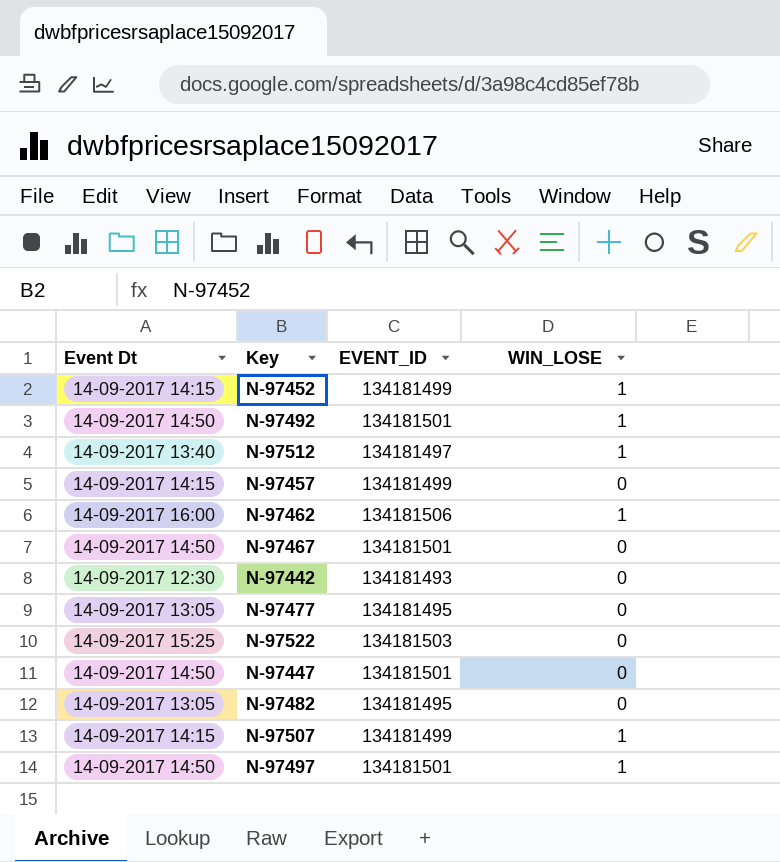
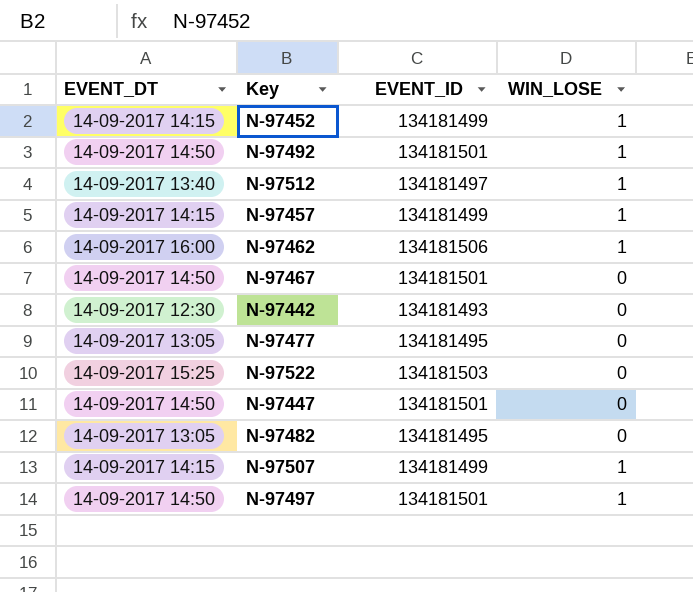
column name: Event Dt -> EVENT_DT
N-97457 | WIN_LOSE: 0 -> 1

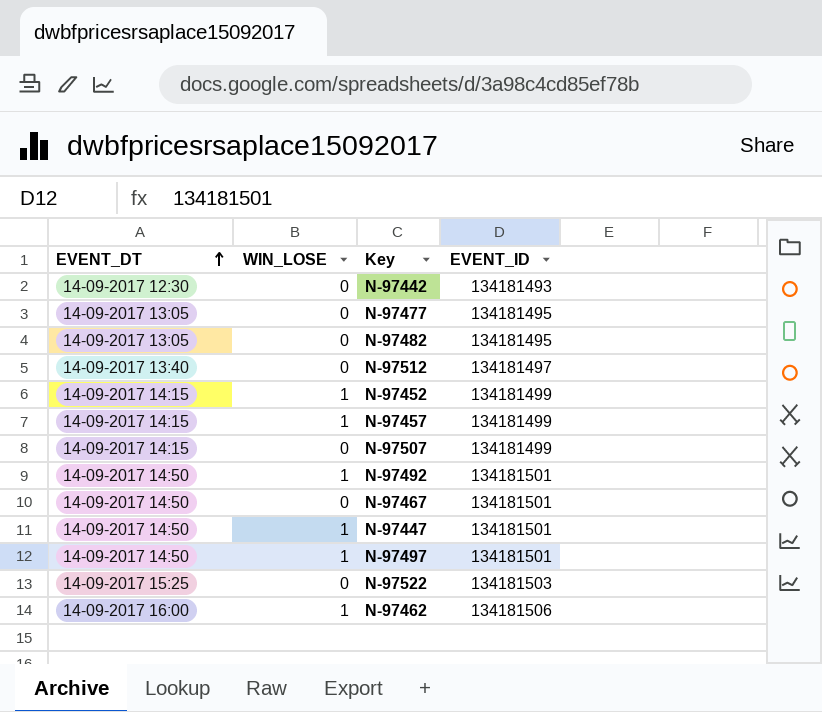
row order: none -> EVENT_DT ascending
column WIN_LOSE | position: 4 -> 2
N-97512 | WIN_LOSE: 1 -> 0
N-97507 | WIN_LOSE: 1 -> 0
N-97447 | WIN_LOSE: 0 -> 1

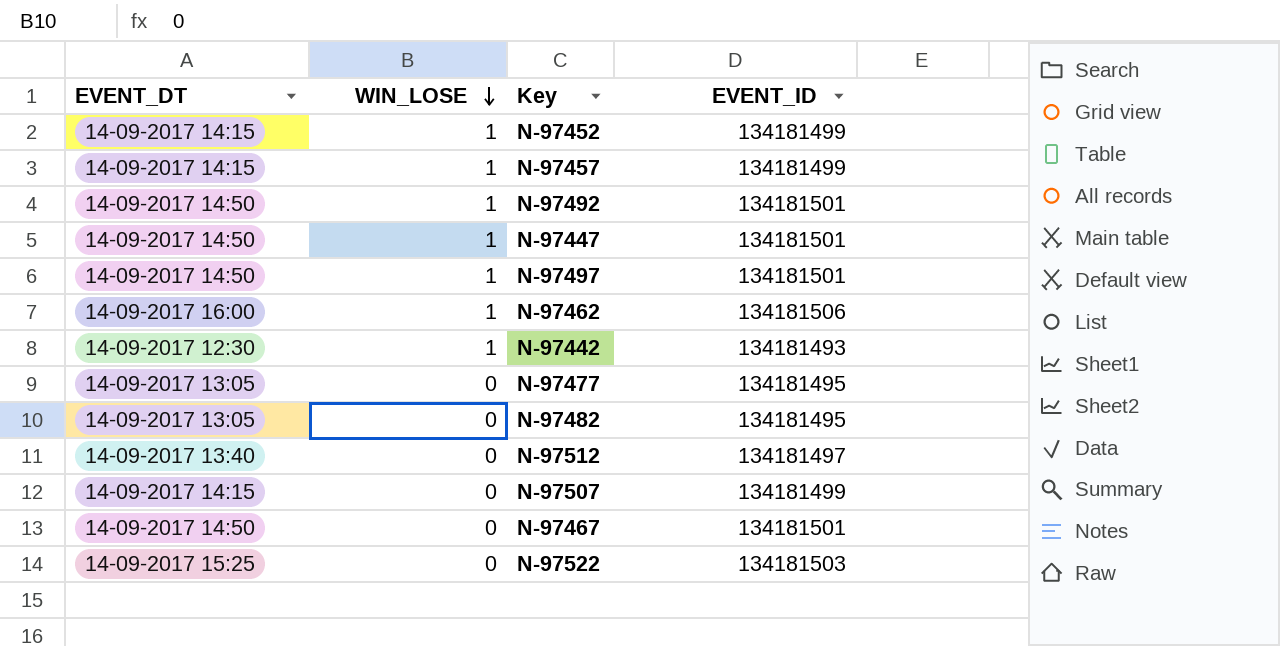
row order: EVENT_DT ascending -> WIN_LOSE descending
N-97442 | WIN_LOSE: 0 -> 1

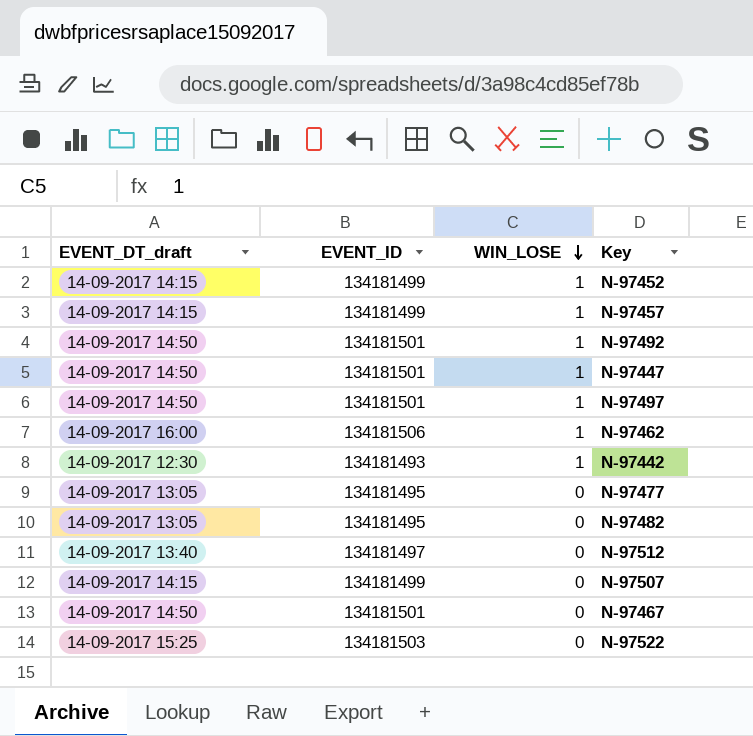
column name: EVENT_DT -> EVENT_DT_draft
column EVENT_ID | position: 4 -> 2

